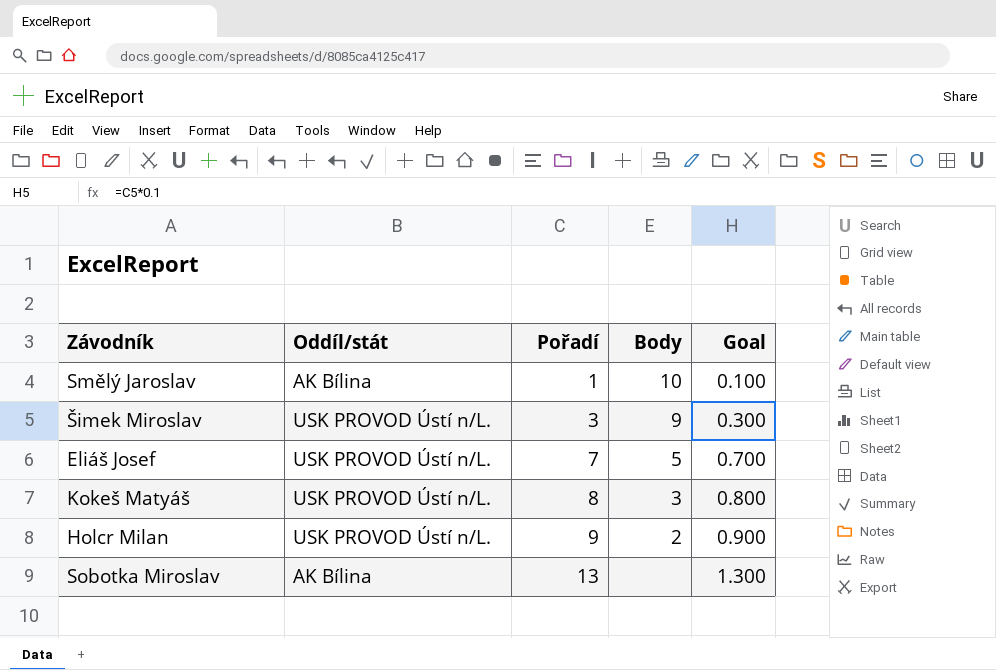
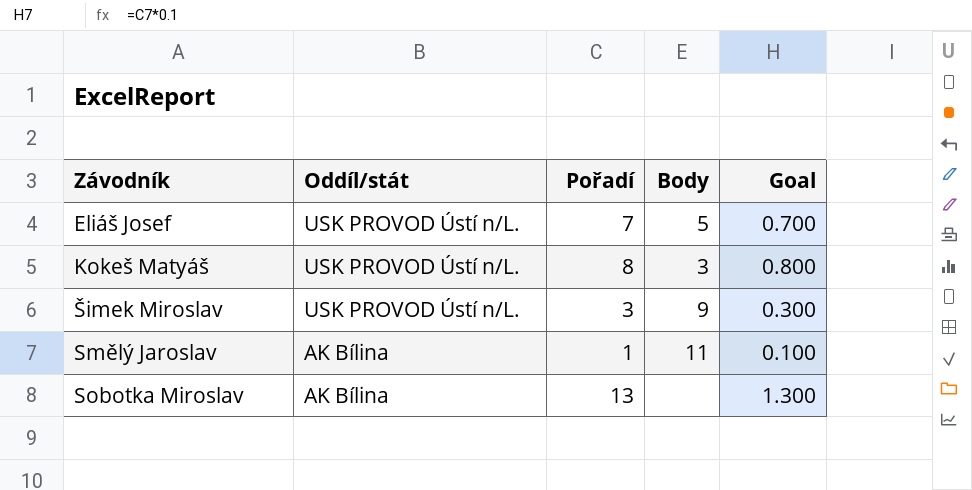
row order: Pořadí ascending -> Závodník ascending
row Holcr Milan: USK PROVOD Ústí n/L. | 9 | 2 | 0.900 -> none
Smělý Jaroslav | Body: 10 -> 11

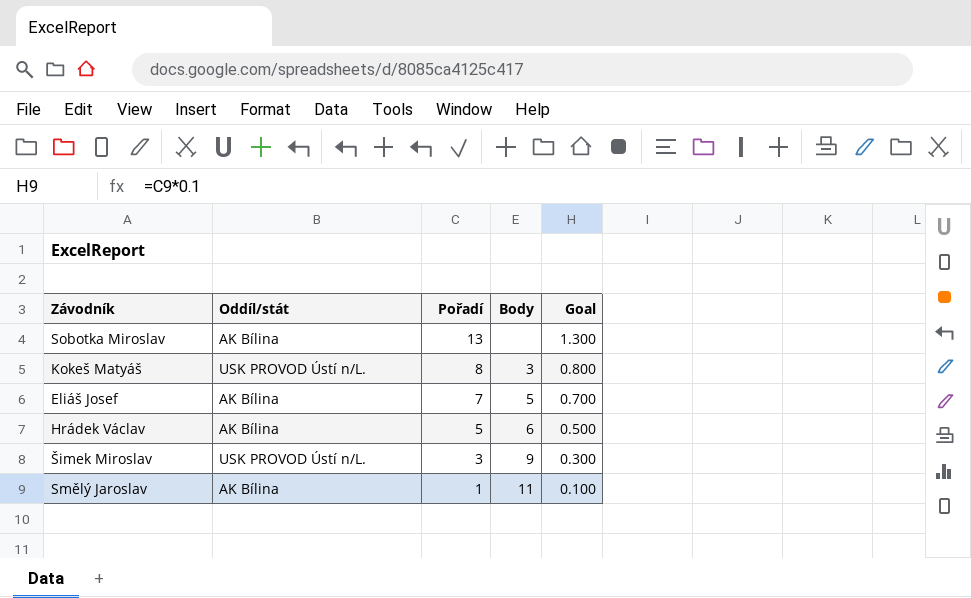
row order: Závodník ascending -> Pořadí descending
Eliáš Josef | Oddíl/stát: USK PROVOD Ústí n/L. -> AK Bílina
row Hrádek Václav: none -> AK Bílina | 5 | 6 | 0.500

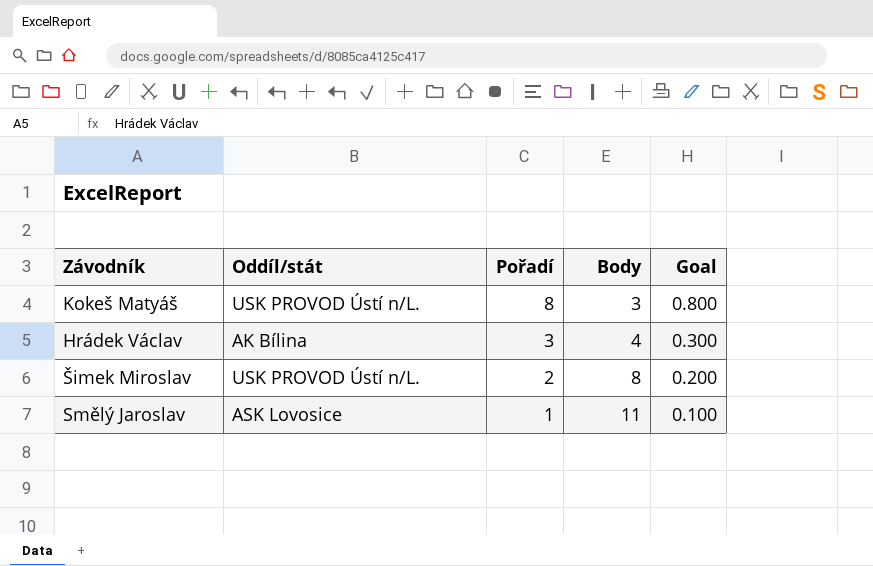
row Sobotka Miroslav: AK Bílina | 13 | none | 1.300 -> none
row Eliáš Josef: AK Bílina | 7 | 5 | 0.700 -> none
Hrádek Václav | Pořadí: 5 -> 3
Hrádek Václav | Body: 6 -> 4
Hrádek Václav | Goal: 0.500 -> 0.300
Šimek Miroslav | Pořadí: 3 -> 2
Šimek Miroslav | Body: 9 -> 8
Šimek Miroslav | Goal: 0.300 -> 0.200
Smělý Jaroslav | Oddíl/stát: AK Bílina -> ASK Lovosice

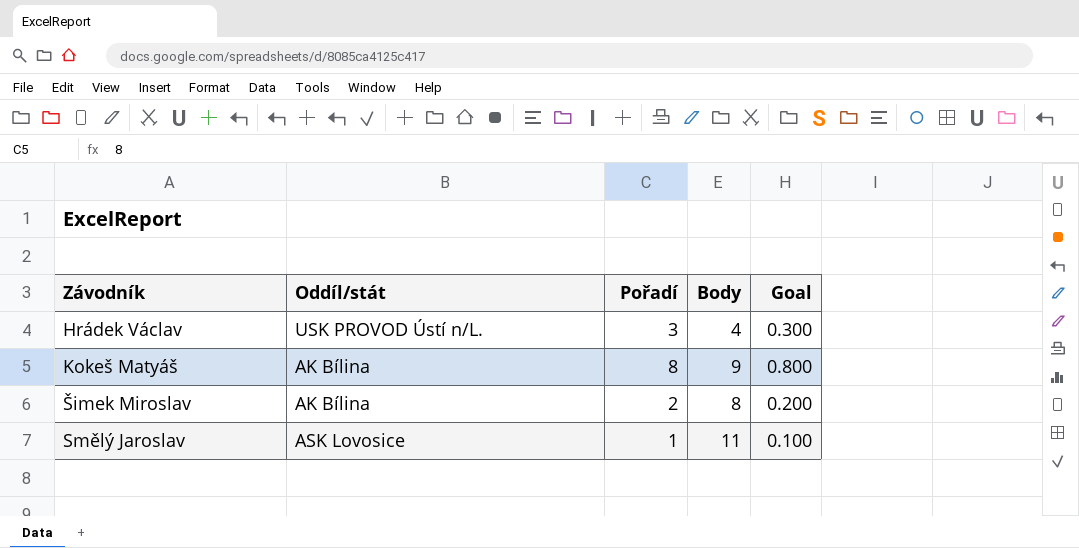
row order: Pořadí descending -> Závodník ascending
Hrádek Václav | Oddíl/stát: AK Bílina -> USK PROVOD Ústí n/L.
Kokeš Matyáš | Oddíl/stát: USK PROVOD Ústí n/L. -> AK Bílina
Kokeš Matyáš | Body: 3 -> 9
Šimek Miroslav | Oddíl/stát: USK PROVOD Ústí n/L. -> AK Bílina

